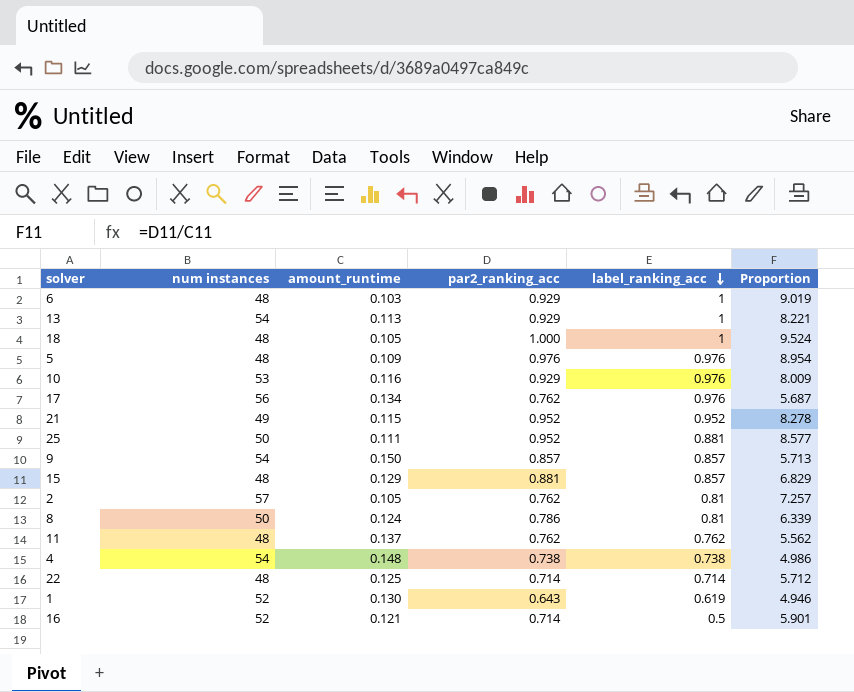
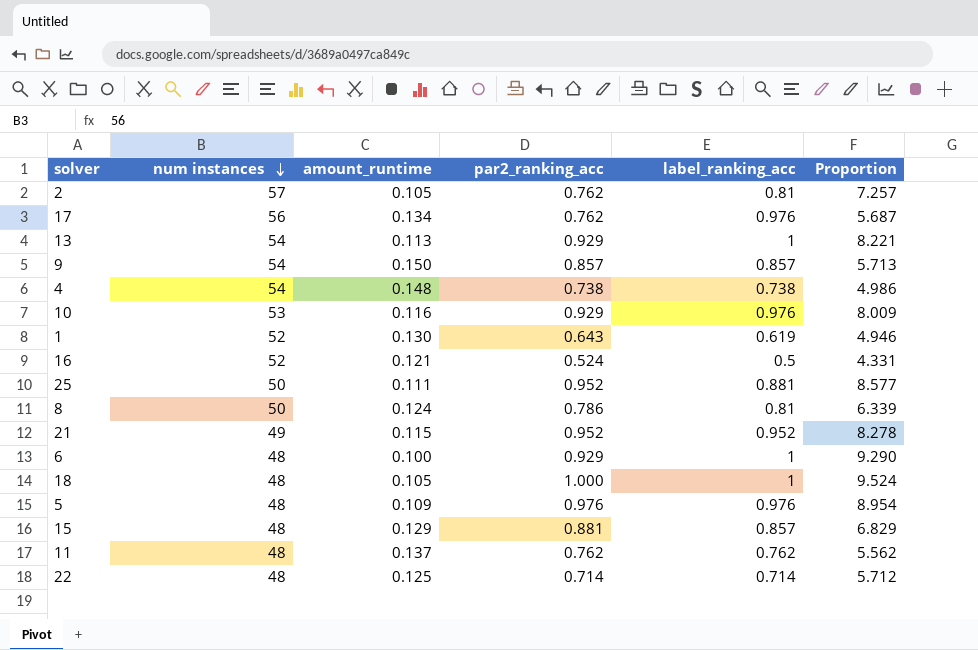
row order: label_ranking_acc descending -> num instances descending
16 | par2_ranking_acc: 0.714 -> 0.524
16 | Proportion: 5.901 -> 4.331
6 | amount_runtime: 0.103 -> 0.100
6 | Proportion: 9.019 -> 9.290

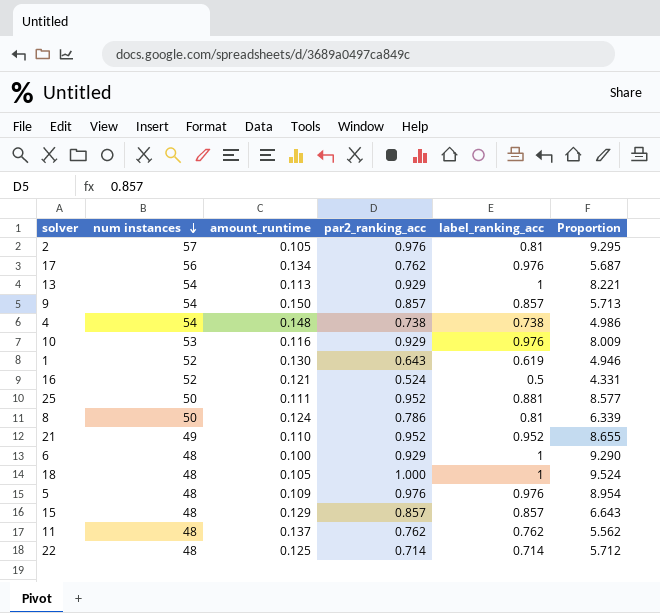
2 | par2_ranking_acc: 0.762 -> 0.976
2 | Proportion: 7.257 -> 9.295
21 | amount_runtime: 0.115 -> 0.110
21 | Proportion: 8.278 -> 8.655
15 | par2_ranking_acc: 0.881 -> 0.857
15 | Proportion: 6.829 -> 6.643

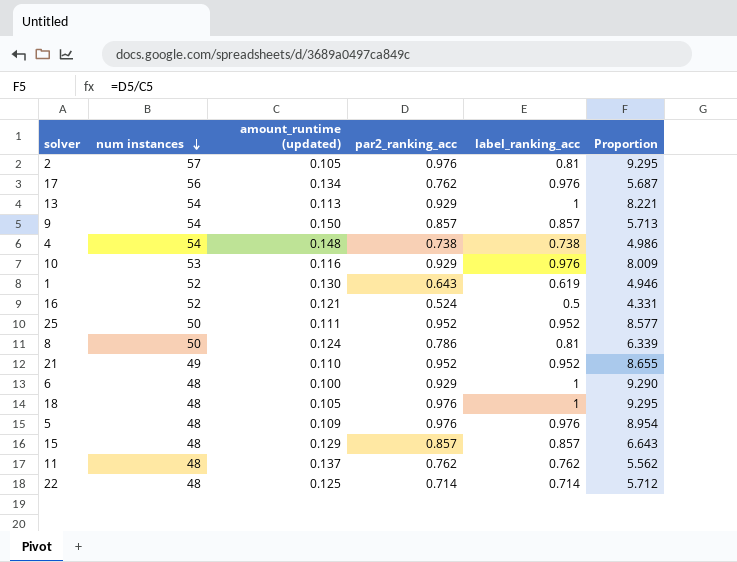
column name: amount_runtime -> amount_runtime (updated)
25 | label_ranking_acc: 0.881 -> 0.952
18 | par2_ranking_acc: 1.000 -> 0.976
18 | Proportion: 9.524 -> 9.295

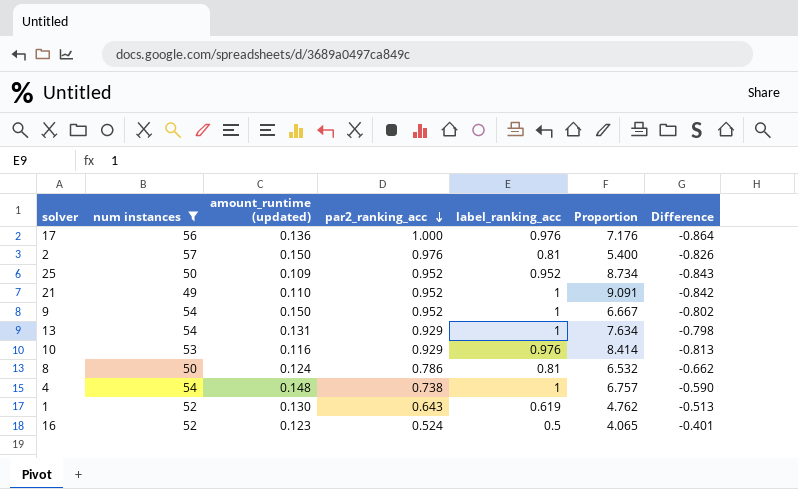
filter: none -> num instances != 48
row order: num instances descending -> par2_ranking_acc descending
column Proportion | formula: [par2_ranking_acc] / [amount_runtime (updated)] -> [label_ranking_acc] / [amount_runtime (updated)]
column Difference | formula: none -> [amount_runtime (updated)] - [par2_ranking_acc]
17 | amount_runtime (updated): 0.134 -> 0.136
17 | par2_ranking_acc: 0.762 -> 1.000
2 | amount_runtime (updated): 0.105 -> 0.150
25 | amount_runtime (updated): 0.111 -> 0.109
21 | label_ranking_acc: 0.952 -> 1
9 | par2_ranking_acc: 0.857 -> 0.952
9 | label_ranking_acc: 0.857 -> 1
13 | amount_runtime (updated): 0.113 -> 0.131
4 | label_ranking_acc: 0.738 -> 1
16 | amount_runtime (updated): 0.121 -> 0.123

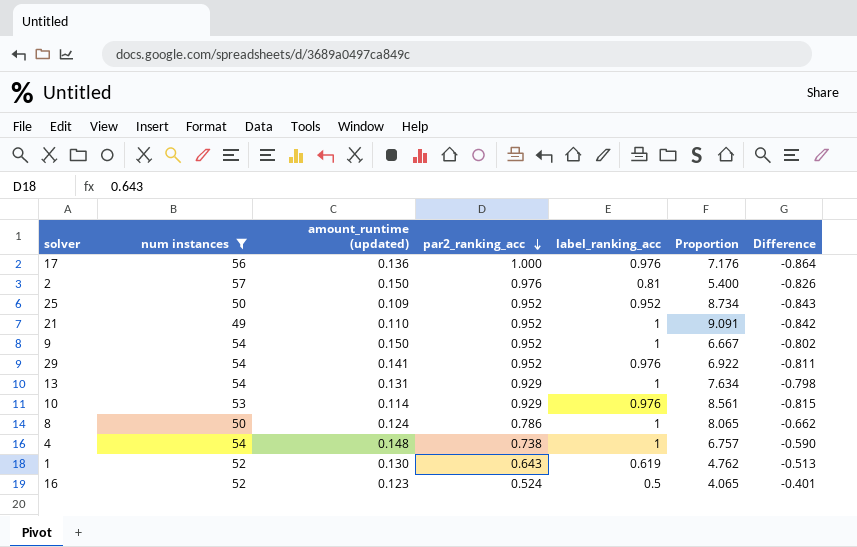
row 29: none -> 54 | 0.141 | 0.952 | 0.976 | 6.922 | -0.811
10 | amount_runtime (updated): 0.116 -> 0.114
10 | Proportion: 8.414 -> 8.561
10 | Difference: -0.813 -> -0.815
8 | label_ranking_acc: 0.81 -> 1
8 | Proportion: 6.532 -> 8.065

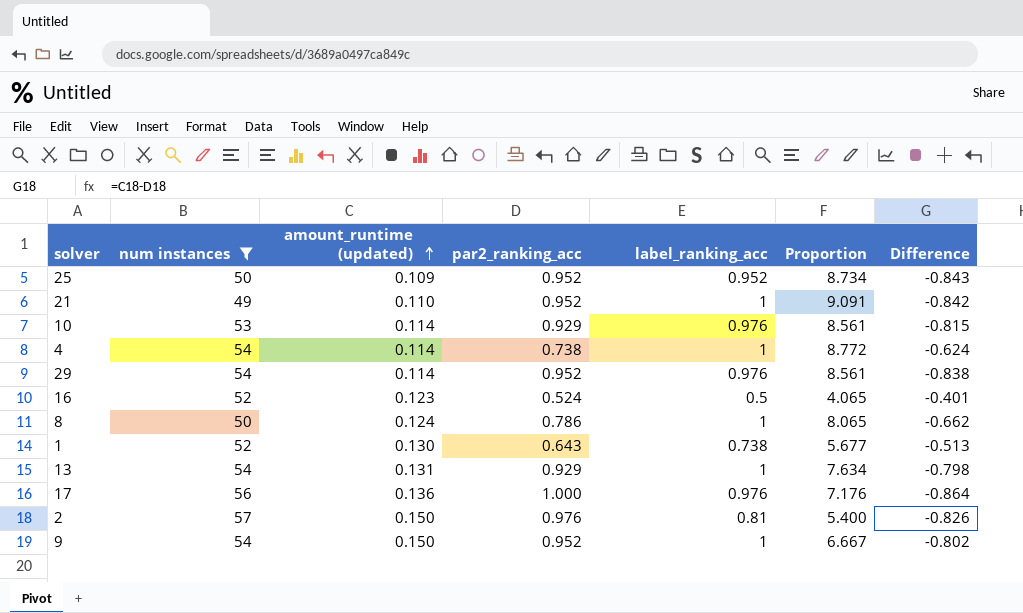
row order: par2_ranking_acc descending -> amount_runtime (updated) ascending
4 | amount_runtime (updated): 0.148 -> 0.114
4 | Proportion: 6.757 -> 8.772
4 | Difference: -0.590 -> -0.624
29 | amount_runtime (updated): 0.141 -> 0.114
29 | Proportion: 6.922 -> 8.561
29 | Difference: -0.811 -> -0.838
1 | label_ranking_acc: 0.619 -> 0.738
1 | Proportion: 4.762 -> 5.677

